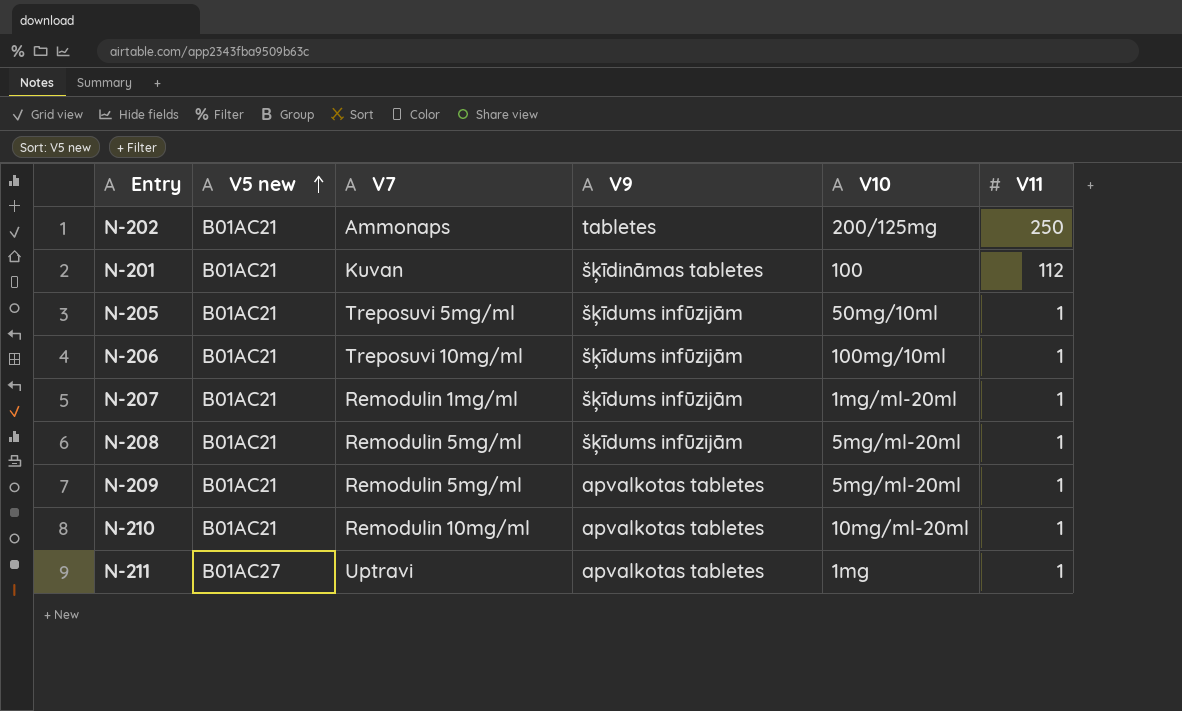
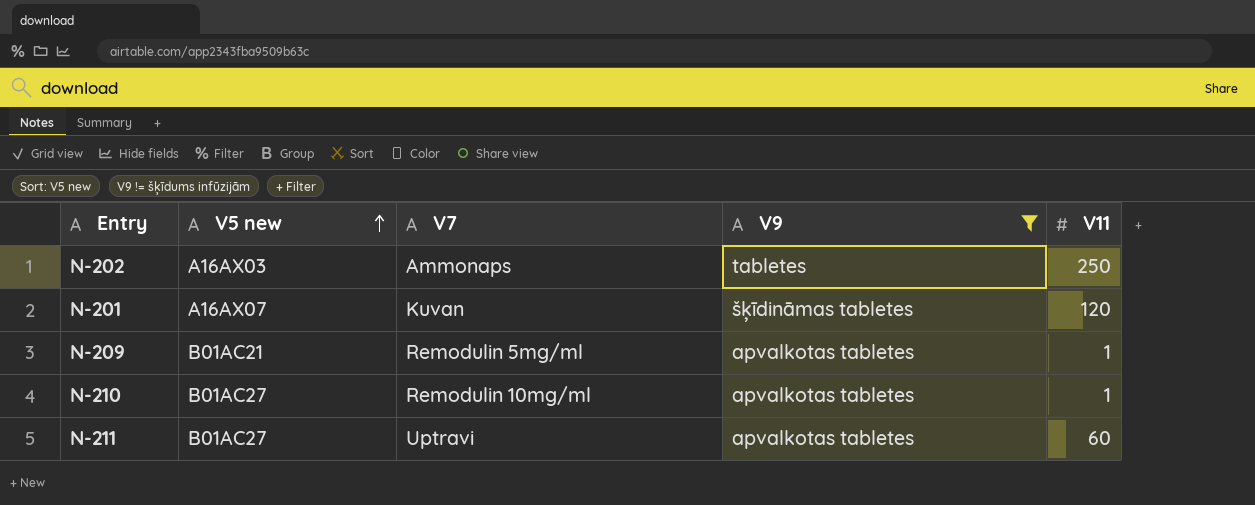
filter: none -> V9 != šķīdums infūzijām
column V10 | position: 5 -> none
N-202 | V5 new: B01AC21 -> A16AX03
N-201 | V5 new: B01AC21 -> A16AX07
N-201 | V11: 112 -> 120
N-210 | V5 new: B01AC21 -> B01AC27
N-211 | V11: 1 -> 60

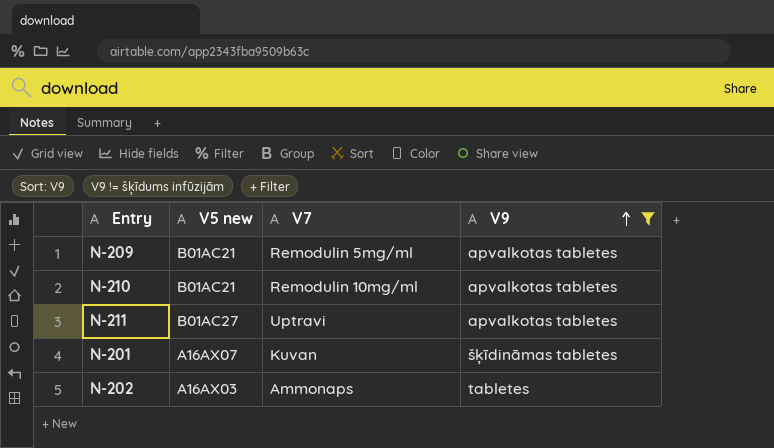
row order: V5 new ascending -> V9 ascending
column V11 | position: 5 -> none
N-210 | V5 new: B01AC27 -> B01AC21

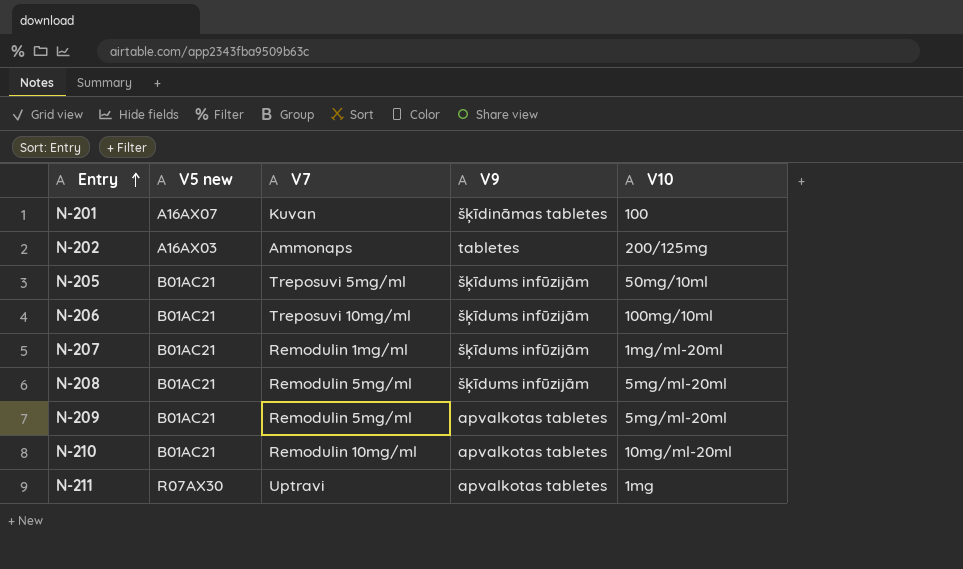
filter: V9 != šķīdums infūzijām -> none
row order: V9 ascending -> Entry ascending
column V10 | position: none -> 5
N-211 | V5 new: B01AC27 -> R07AX30

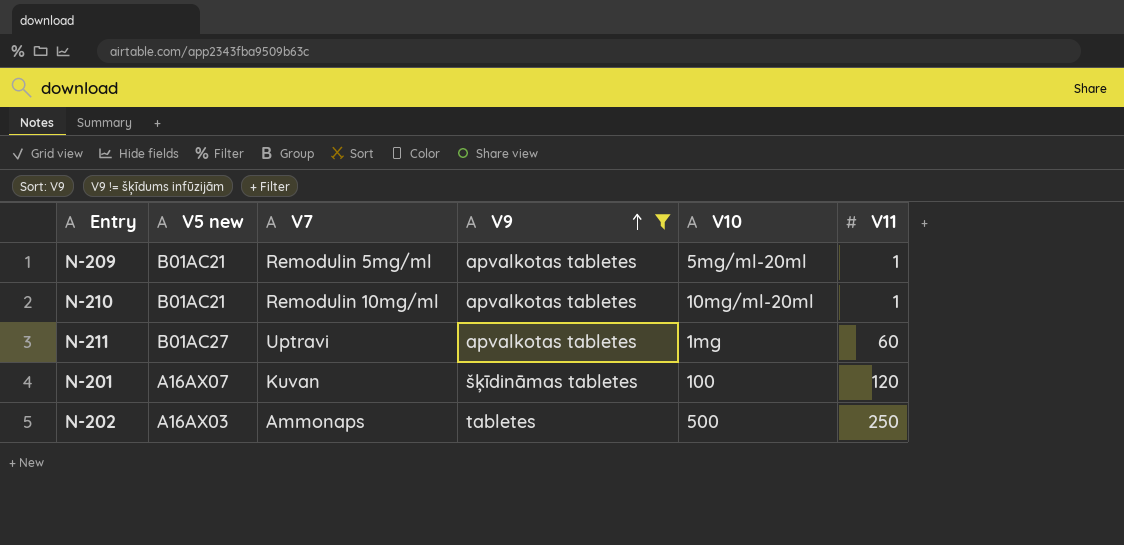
filter: none -> V9 != šķīdums infūzijām
row order: Entry ascending -> V9 ascending
column V11 | position: none -> 6
N-211 | V5 new: R07AX30 -> B01AC27
N-202 | V10: 200/125mg -> 500

